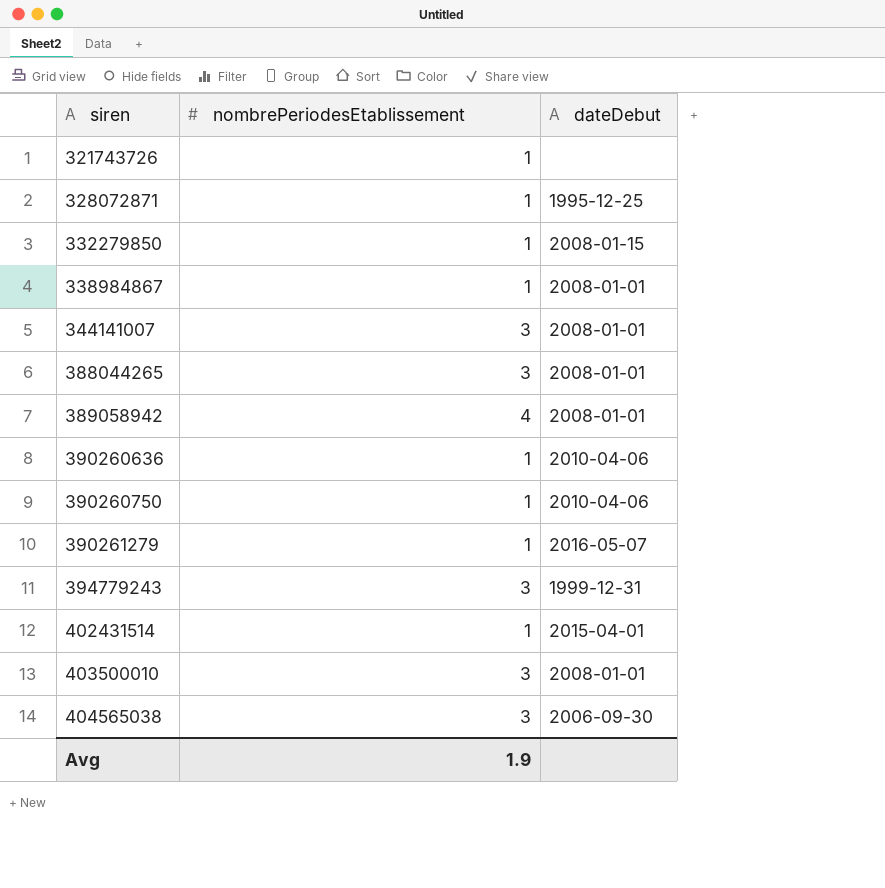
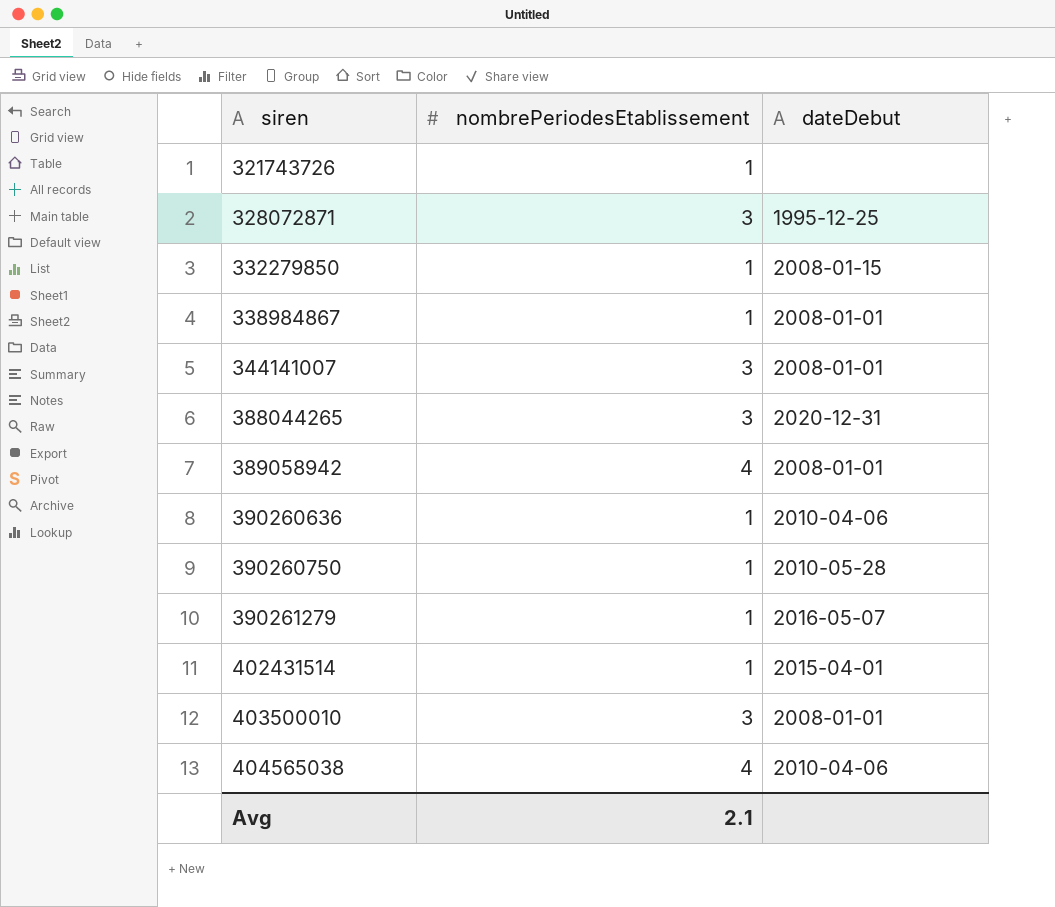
row 394779243: 3 | 1999-12-31 -> none
328072871 | nombrePeriodesEtablissement: 1 -> 3
388044265 | dateDebut: 2008-01-01 -> 2020-12-31
390260750 | dateDebut: 2010-04-06 -> 2010-05-28
404565038 | nombrePeriodesEtablissement: 3 -> 4
404565038 | dateDebut: 2006-09-30 -> 2010-04-06
Avg | nombrePeriodesEtablissement: 1.9 -> 2.1

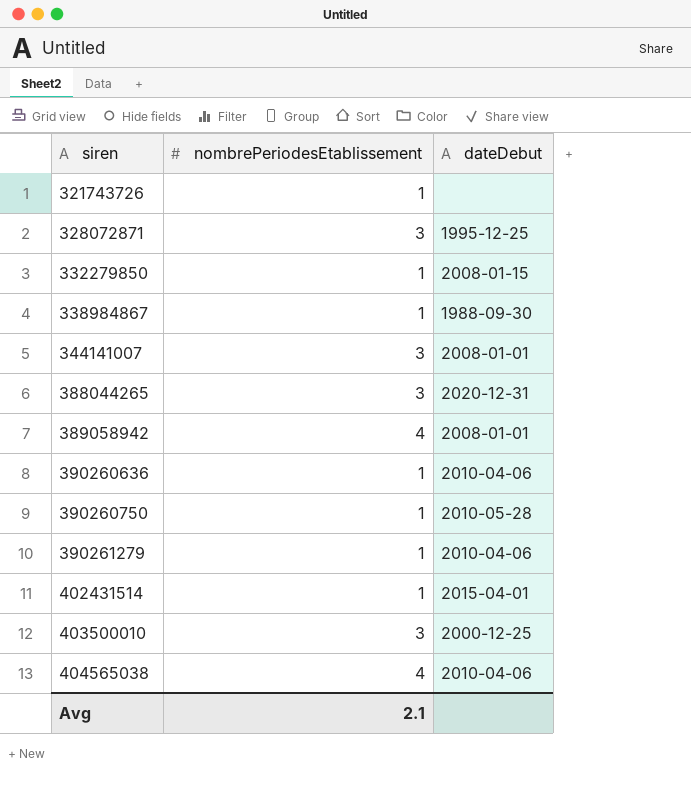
338984867 | dateDebut: 2008-01-01 -> 1988-09-30
390261279 | dateDebut: 2016-05-07 -> 2010-04-06
403500010 | dateDebut: 2008-01-01 -> 2000-12-25

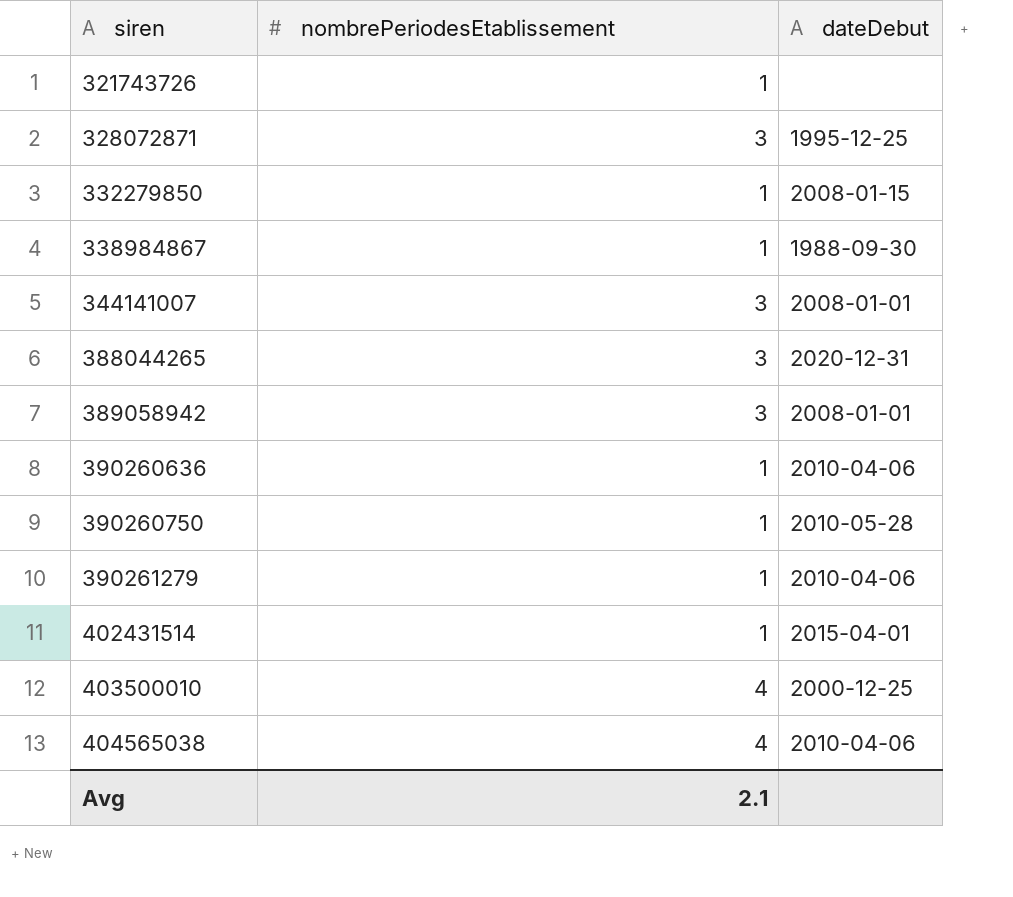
389058942 | nombrePeriodesEtablissement: 4 -> 3
403500010 | nombrePeriodesEtablissement: 3 -> 4

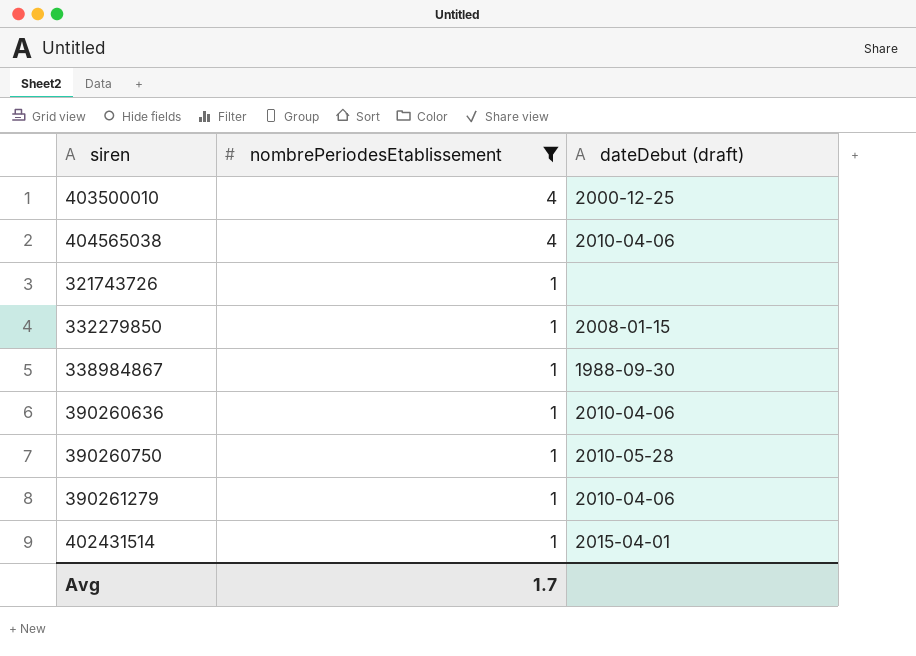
filter: none -> nombrePeriodesEtablissement != 3
row order: siren ascending -> nombrePeriodesEtablissement descending
column name: dateDebut -> dateDebut (draft)
Avg | nombrePeriodesEtablissement: 2.1 -> 1.7

